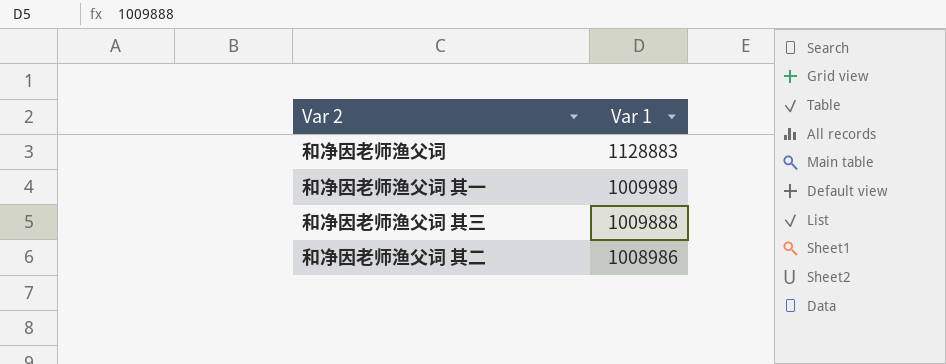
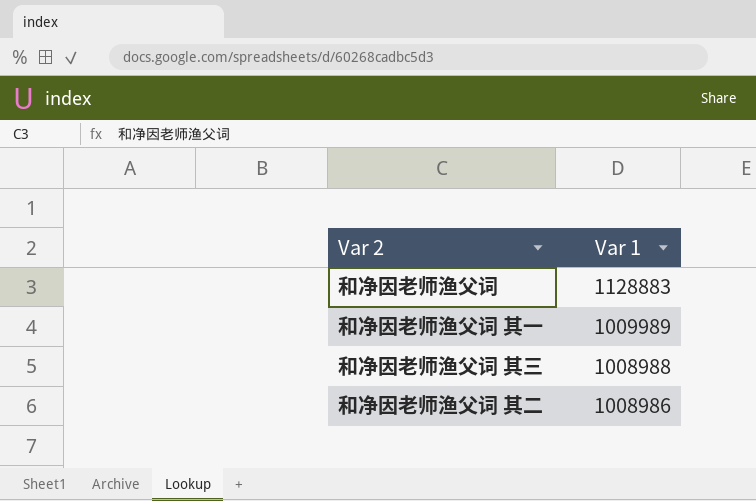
和净因老师渔父词 其三 | Var 1: 1009888 -> 1008988

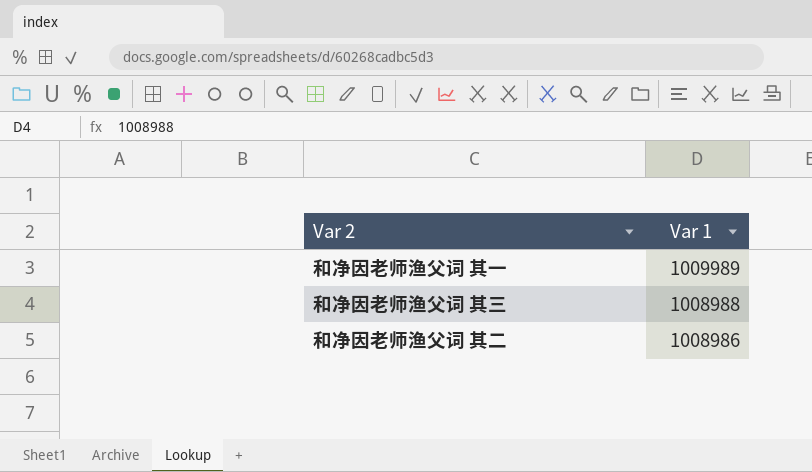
row 和净因老师渔父词: 1128883 -> none

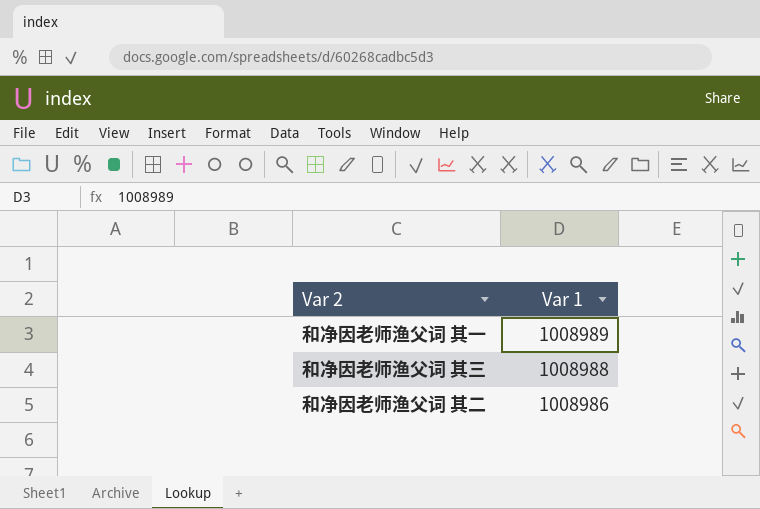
和净因老师渔父词 其一 | Var 1: 1009989 -> 1008989

